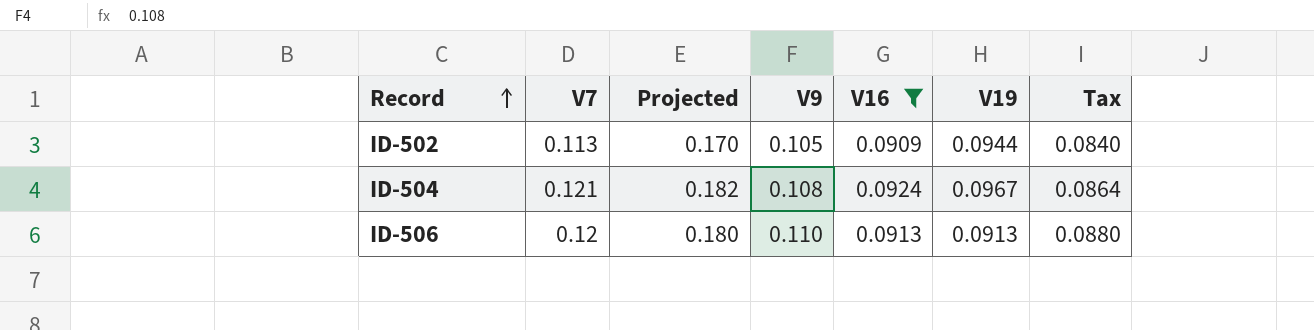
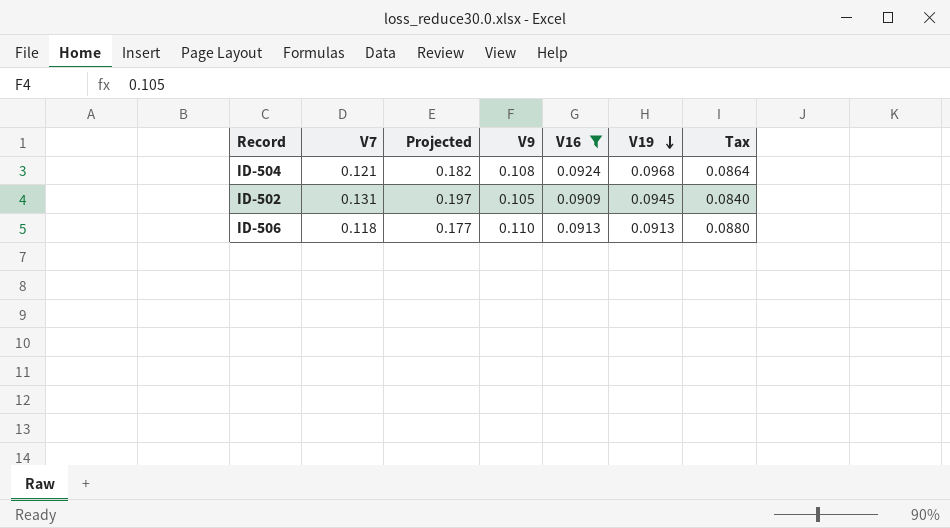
row order: Record ascending -> V19 descending
ID-504 | V19: 0.0967 -> 0.0968
ID-502 | V7: 0.113 -> 0.131
ID-502 | Projected: 0.170 -> 0.197
ID-502 | V19: 0.0944 -> 0.0945
ID-506 | V7: 0.12 -> 0.118
ID-506 | Projected: 0.180 -> 0.177

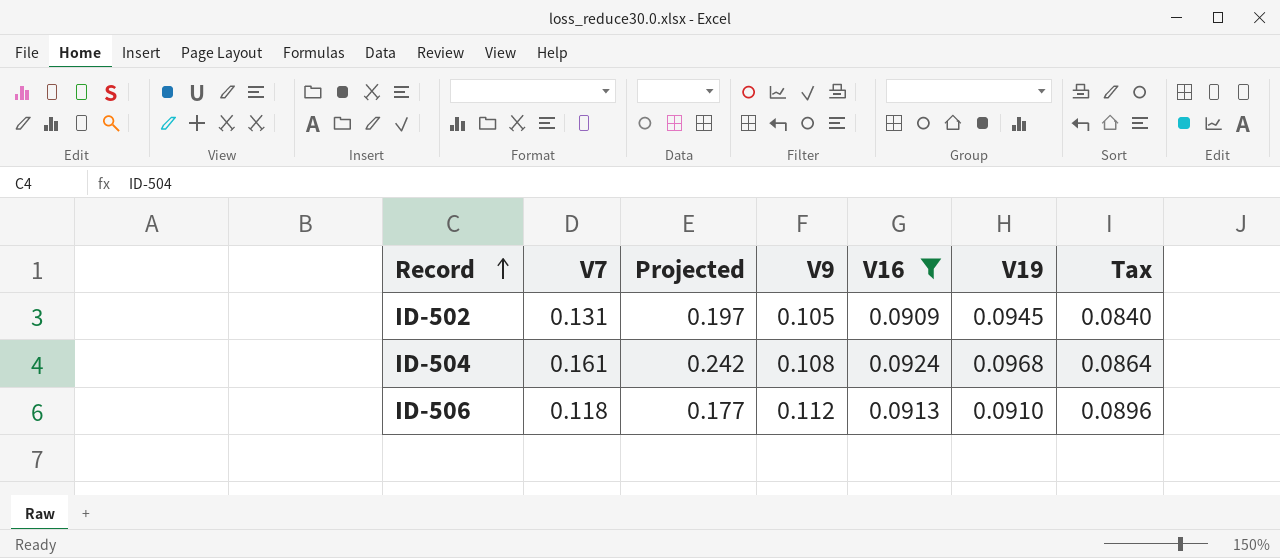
row order: V19 descending -> Record ascending
ID-504 | V7: 0.121 -> 0.161
ID-504 | Projected: 0.182 -> 0.242
ID-506 | V9: 0.110 -> 0.112
ID-506 | V19: 0.0913 -> 0.0910
ID-506 | Tax: 0.0880 -> 0.0896

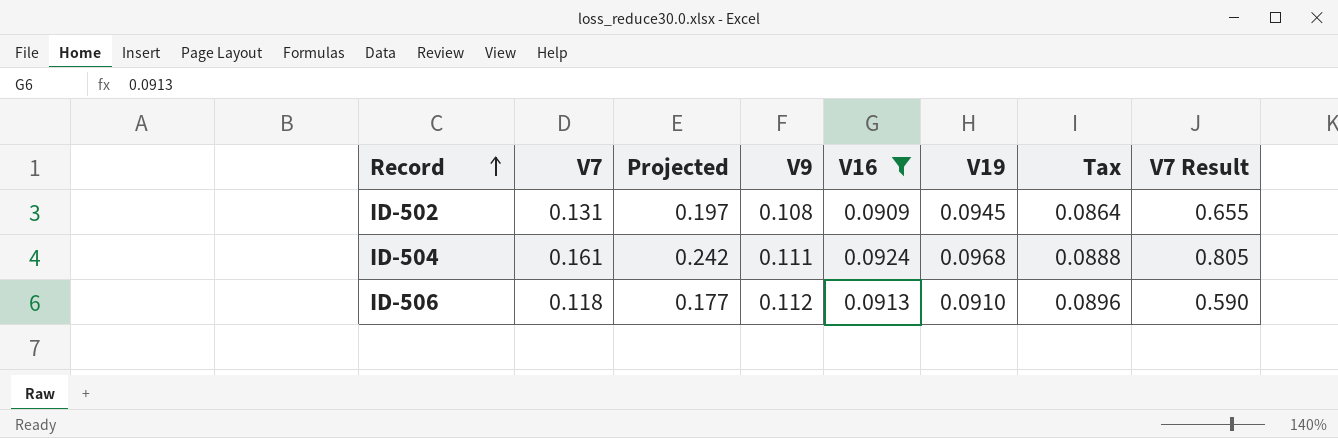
column V7 Result | formula: none -> [V7] * 5
ID-502 | V9: 0.105 -> 0.108
ID-502 | Tax: 0.0840 -> 0.0864
ID-504 | V9: 0.108 -> 0.111
ID-504 | Tax: 0.0864 -> 0.0888

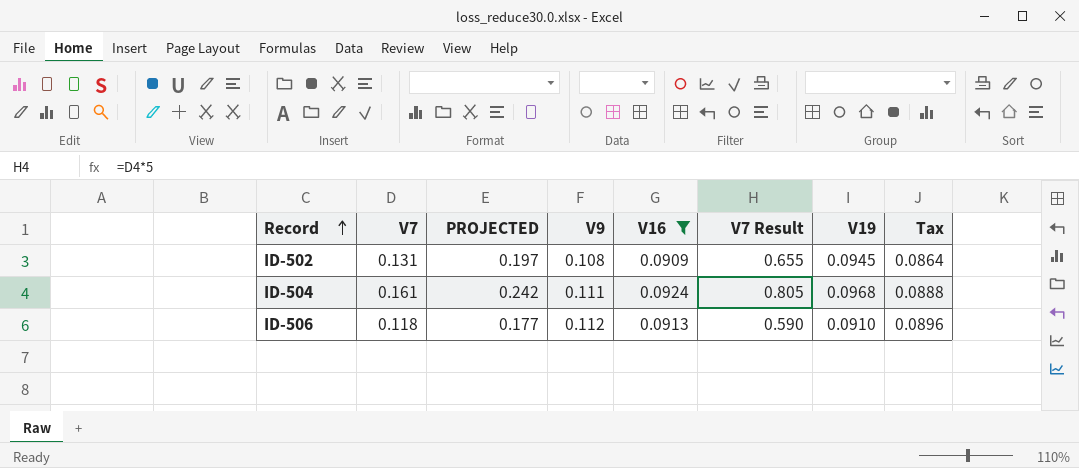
column name: Projected -> PROJECTED
column V7 Result | position: 8 -> 6

